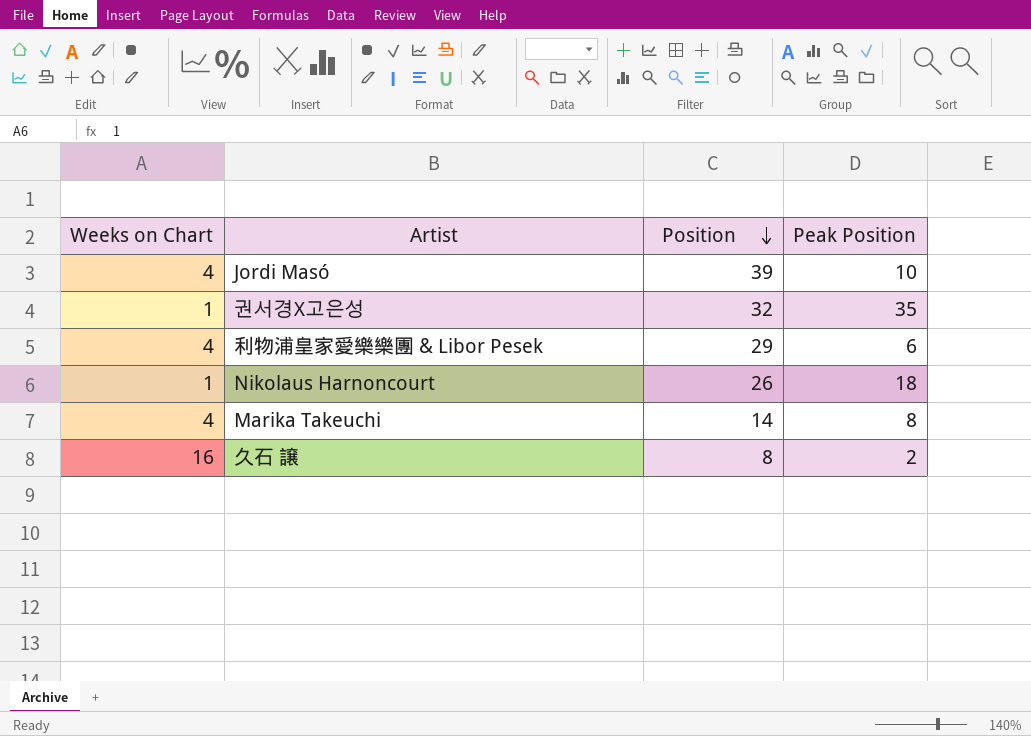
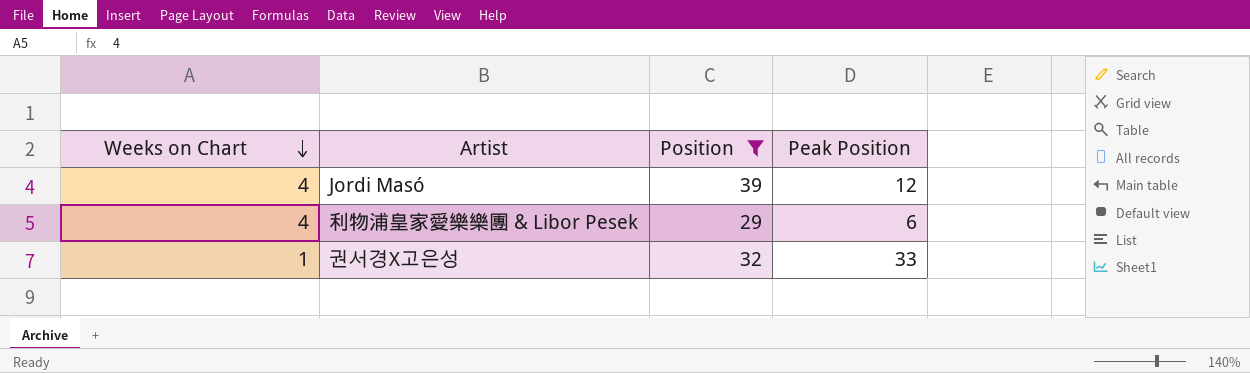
filter: none -> Position >= 29
row order: Position descending -> Weeks on Chart descending
Jordi Masó | Peak Position: 10 -> 12
권서경X고은성 | Peak Position: 35 -> 33

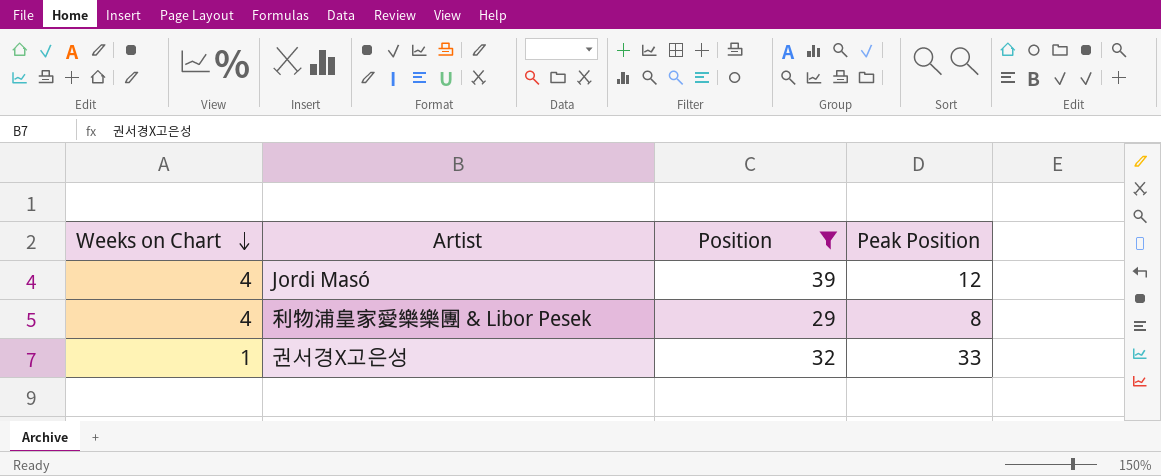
利物浦皇家愛樂樂團 & Libor Pesek | Peak Position: 6 -> 8

